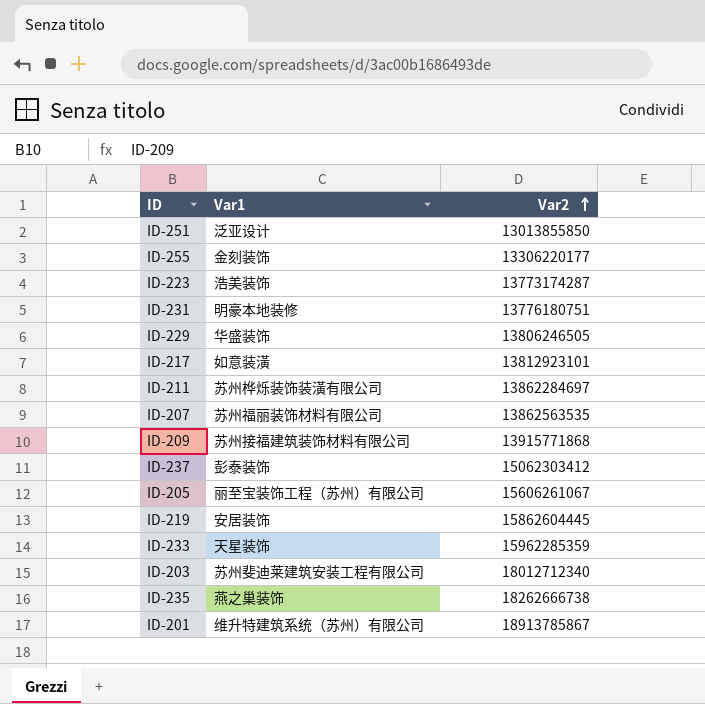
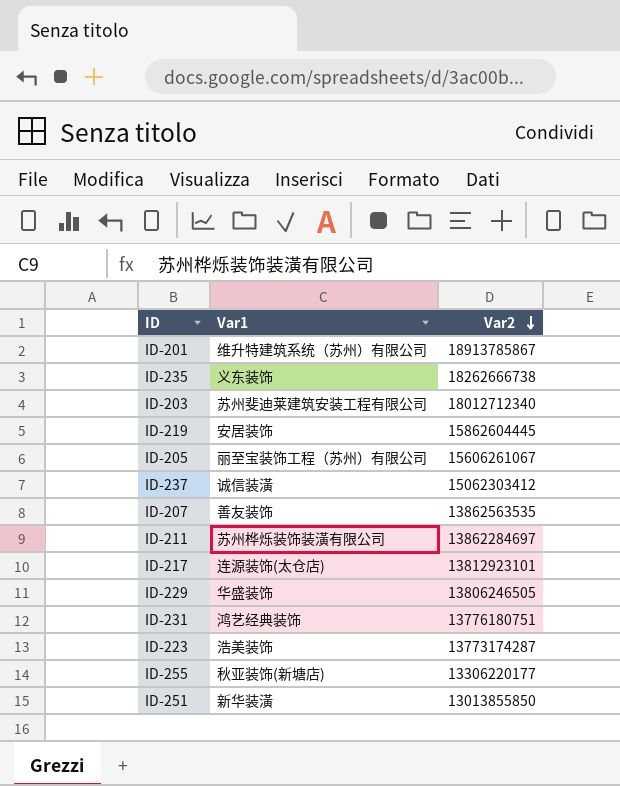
row order: Var2 ascending -> Var2 descending
row ID-209: 苏州接福建筑装饰材料有限公司 | 13915771868 -> none
row ID-233: 天星装饰 | 15962285359 -> none
ID-235 | Var1: 燕之巢装饰 -> 义东装饰
ID-237 | Var1: 彭泰装饰 -> 诚信装潢
ID-207 | Var1: 苏州福丽装饰材料有限公司 -> 善友装饰
ID-217 | Var1: 如意装潢 -> 连源装饰(太仓店)
ID-231 | Var1: 明豪本地装修 -> 鸿艺经典装饰
ID-255 | Var1: 金刻装饰 -> 秋亚装饰(新塘店)
ID-251 | Var1: 泛亚设计 -> 新华装潢

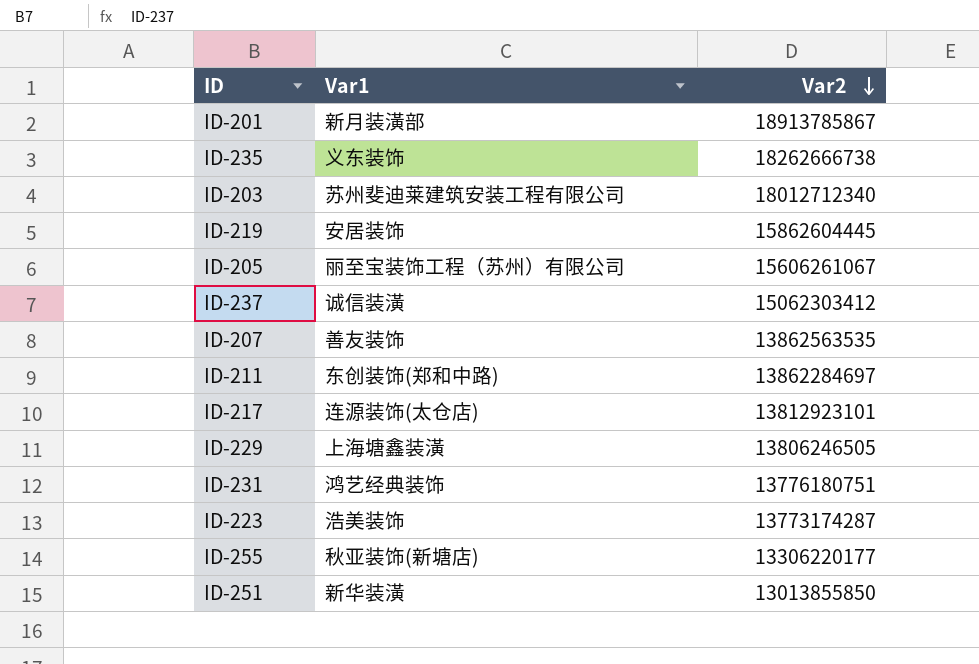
ID-201 | Var1: 维升特建筑系统（苏州）有限公司 -> 新月装潢部
ID-211 | Var1: 苏州桦烁装饰装潢有限公司 -> 东创装饰(郑和中路)
ID-229 | Var1: 华盛装饰 -> 上海塘鑫装潢

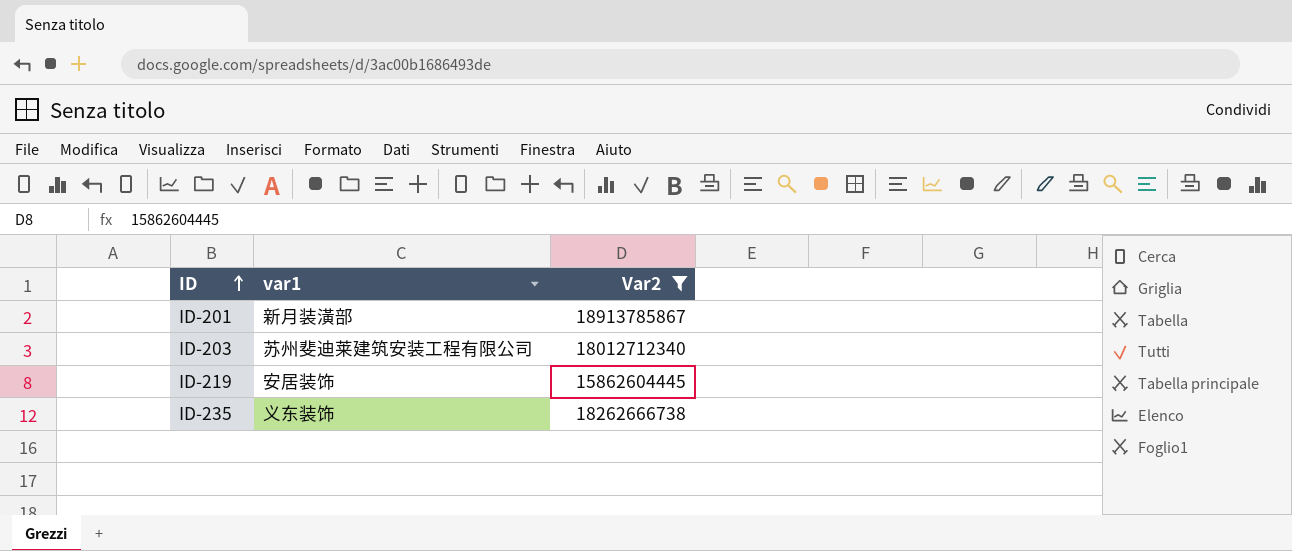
filter: none -> Var2 >= 15862604445
row order: Var2 descending -> ID ascending
column name: Var1 -> var1

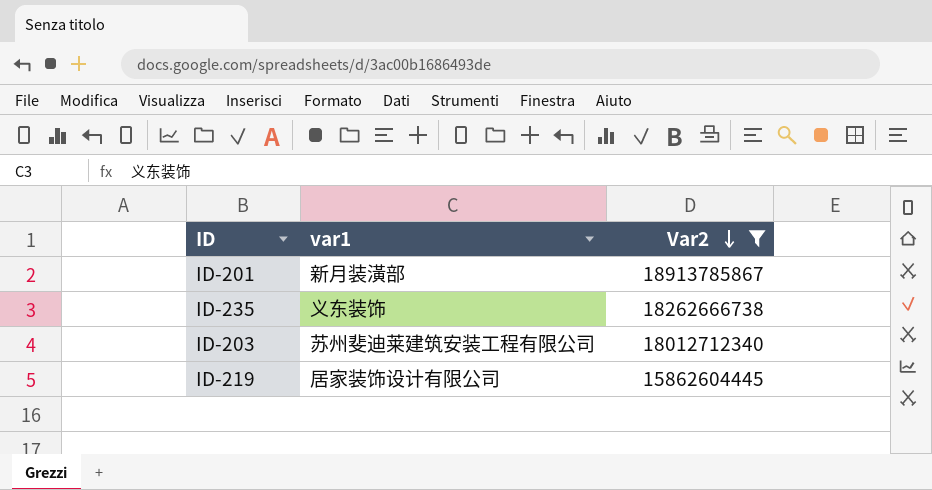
row order: ID ascending -> Var2 descending
ID-219 | var1: 安居装饰 -> 居家装饰设计有限公司

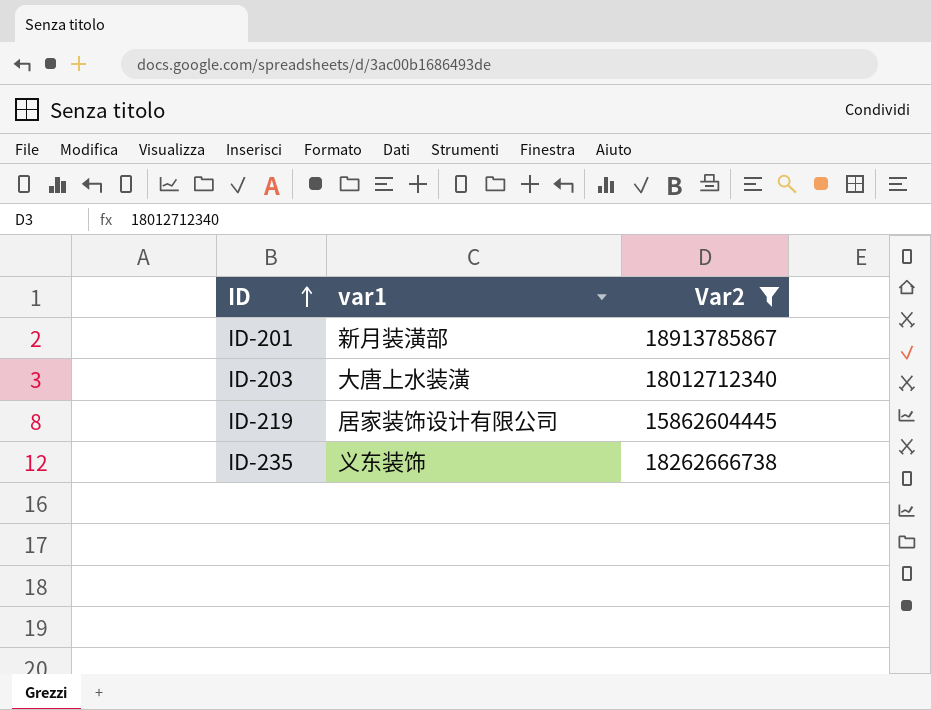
row order: Var2 descending -> ID ascending
ID-203 | var1: 苏州斐迪莱建筑安装工程有限公司 -> 大唐上水装潢

